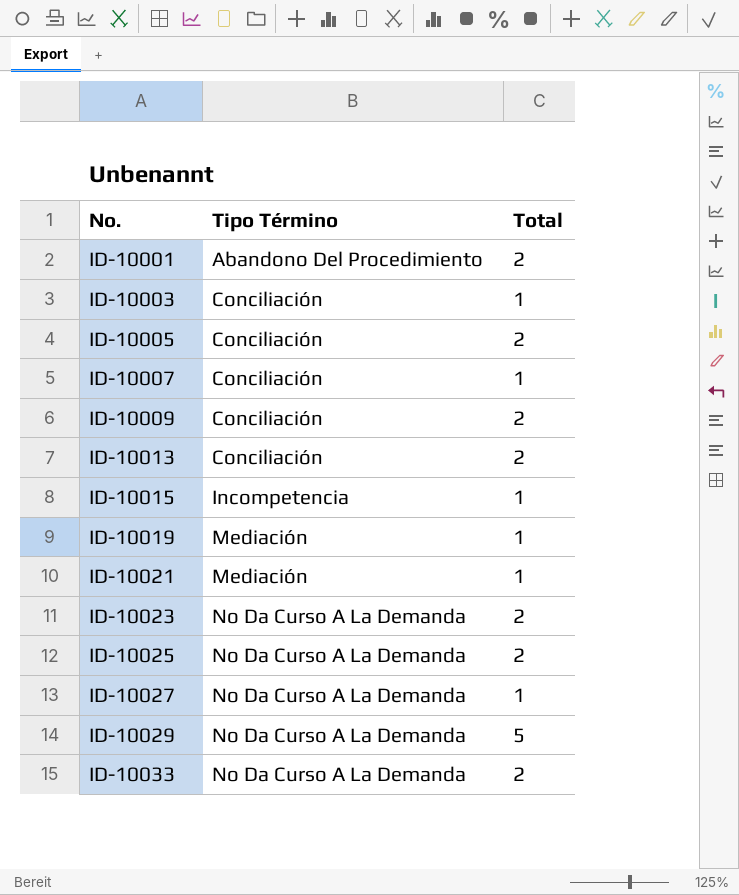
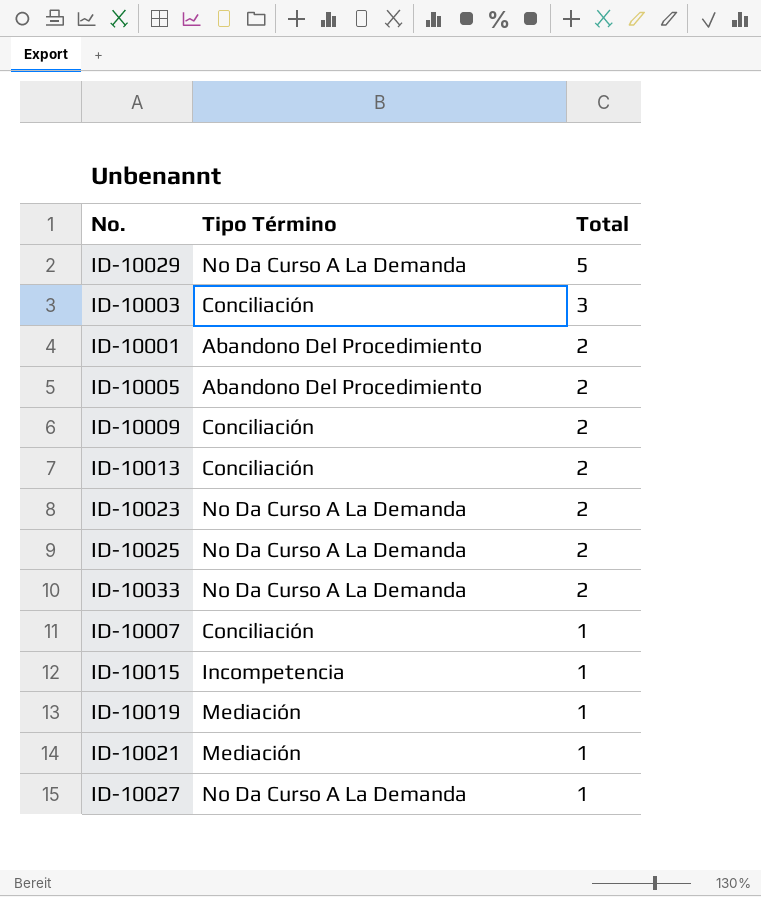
row order: No. ascending -> Total descending
ID-10003 | Total: 1 -> 3
ID-10005 | Tipo Término: Conciliación -> Abandono Del Procedimiento

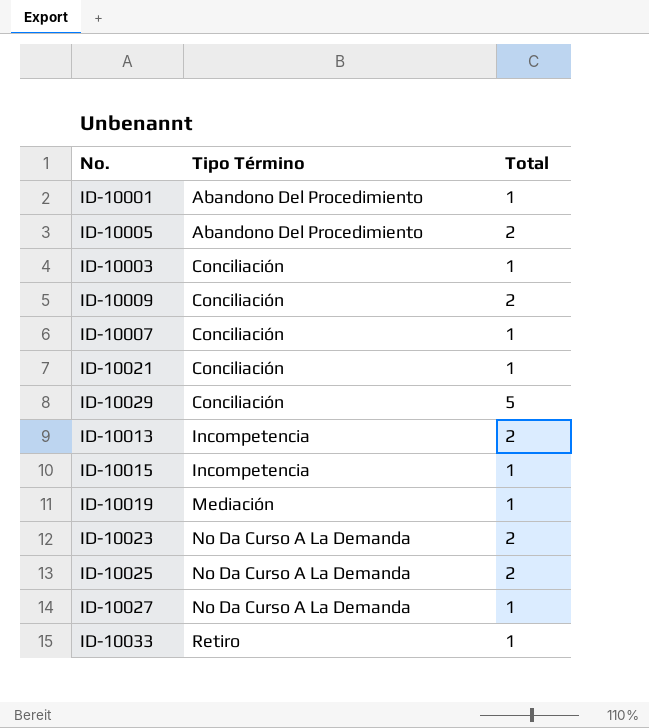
row order: Total descending -> Tipo Término ascending
ID-10001 | Total: 2 -> 1
ID-10003 | Total: 3 -> 1
ID-10021 | Tipo Término: Mediación -> Conciliación
ID-10029 | Tipo Término: No Da Curso A La Demanda -> Conciliación
ID-10013 | Tipo Término: Conciliación -> Incompetencia
ID-10033 | Tipo Término: No Da Curso A La Demanda -> Retiro
ID-10033 | Total: 2 -> 1

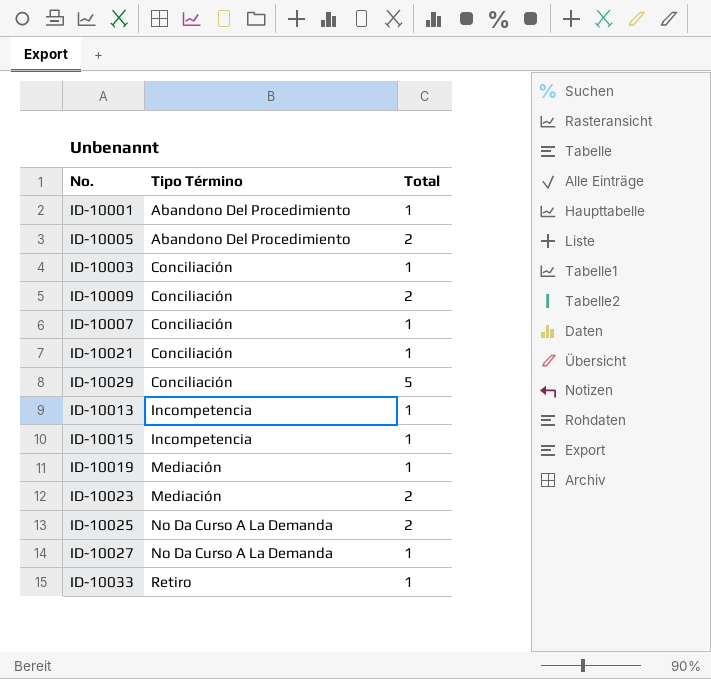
ID-10013 | Total: 2 -> 1
ID-10023 | Tipo Término: No Da Curso A La Demanda -> Mediación

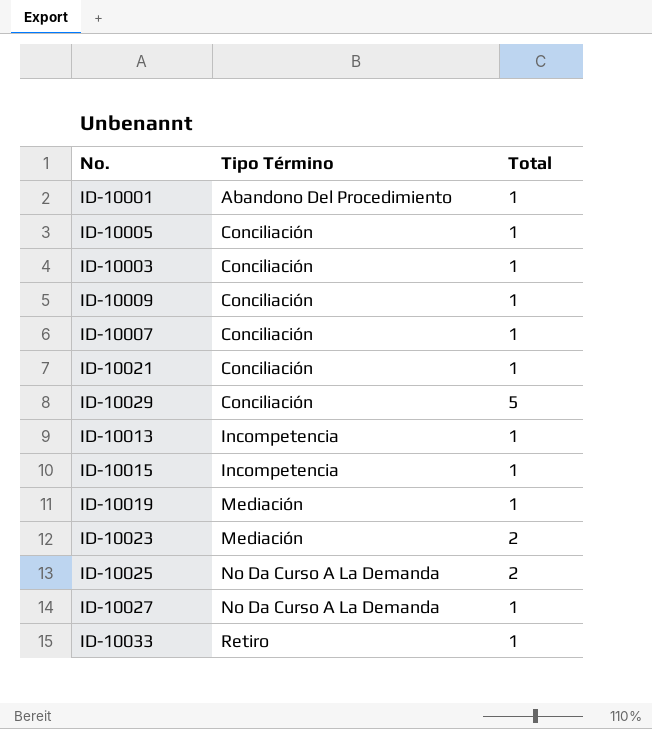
ID-10005 | Tipo Término: Abandono Del Procedimiento -> Conciliación
ID-10005 | Total: 2 -> 1
ID-10009 | Total: 2 -> 1

